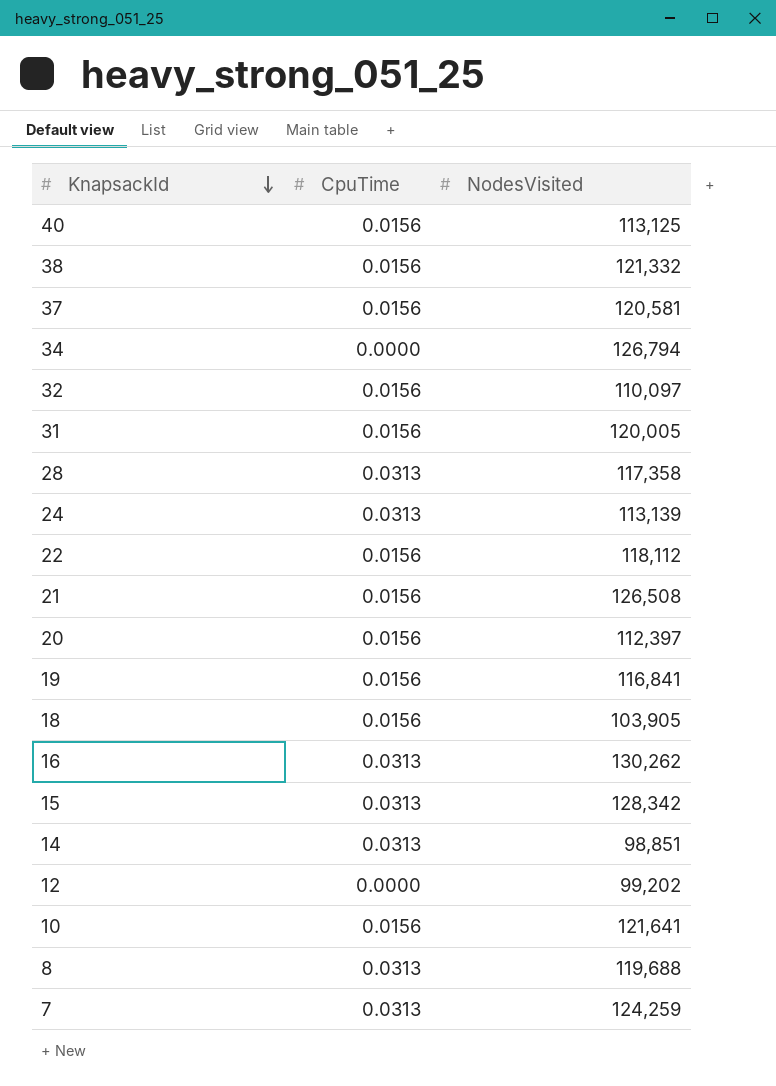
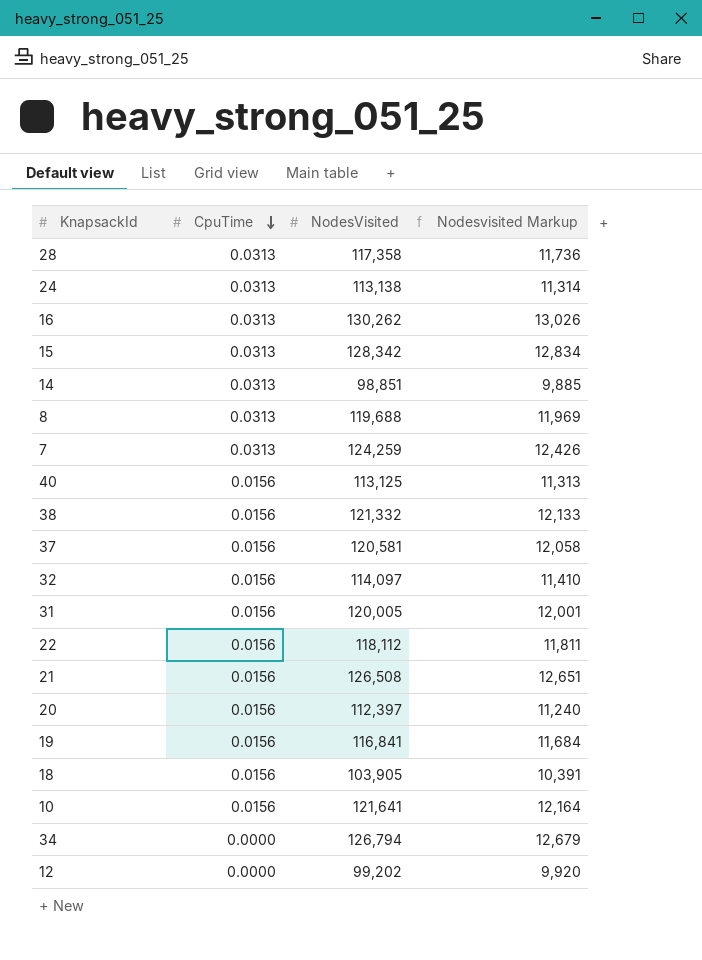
row order: KnapsackId descending -> CpuTime descending
column Nodesvisited Markup | formula: none -> [NodesVisited] * 0.1
24 | NodesVisited: 113,139 -> 113,138
32 | NodesVisited: 110,097 -> 114,097

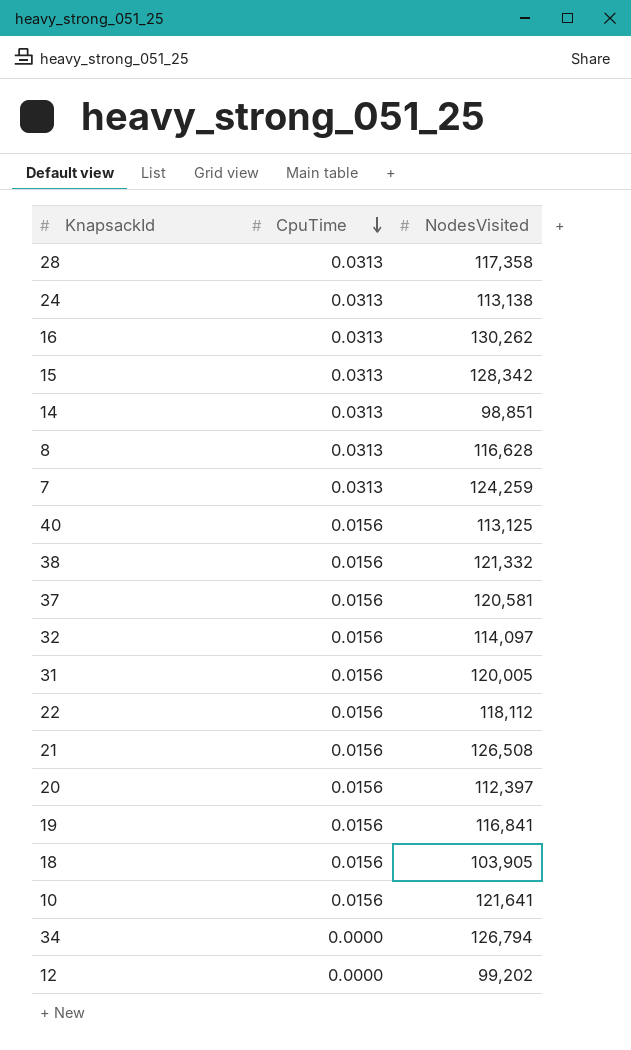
column Nodesvisited Markup | formula: [NodesVisited] * 0.1 -> none
8 | NodesVisited: 119,688 -> 116,628

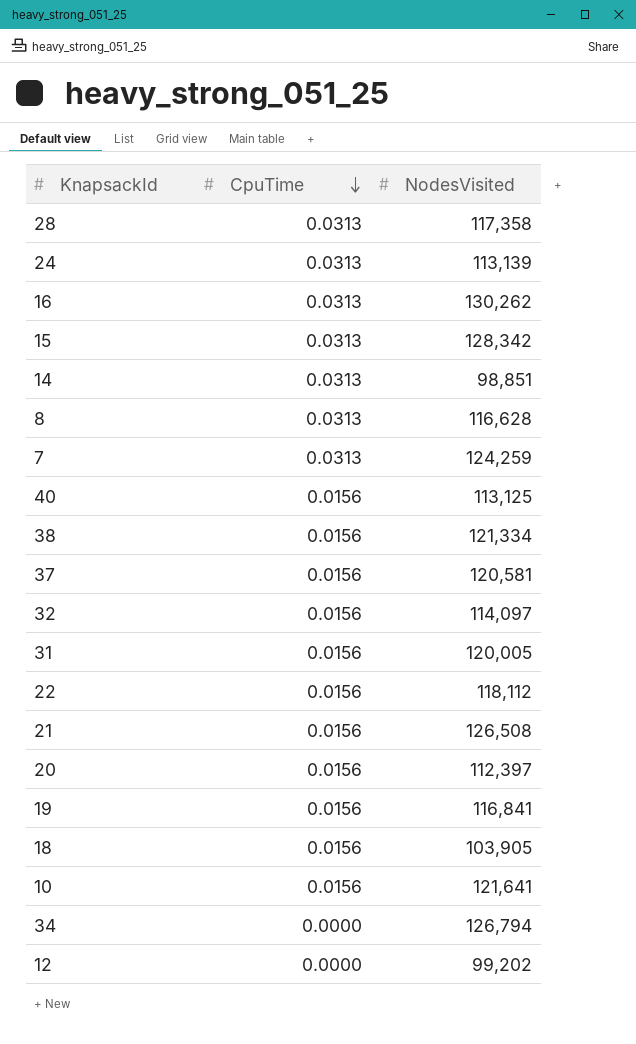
24 | NodesVisited: 113,138 -> 113,139
38 | NodesVisited: 121,332 -> 121,334

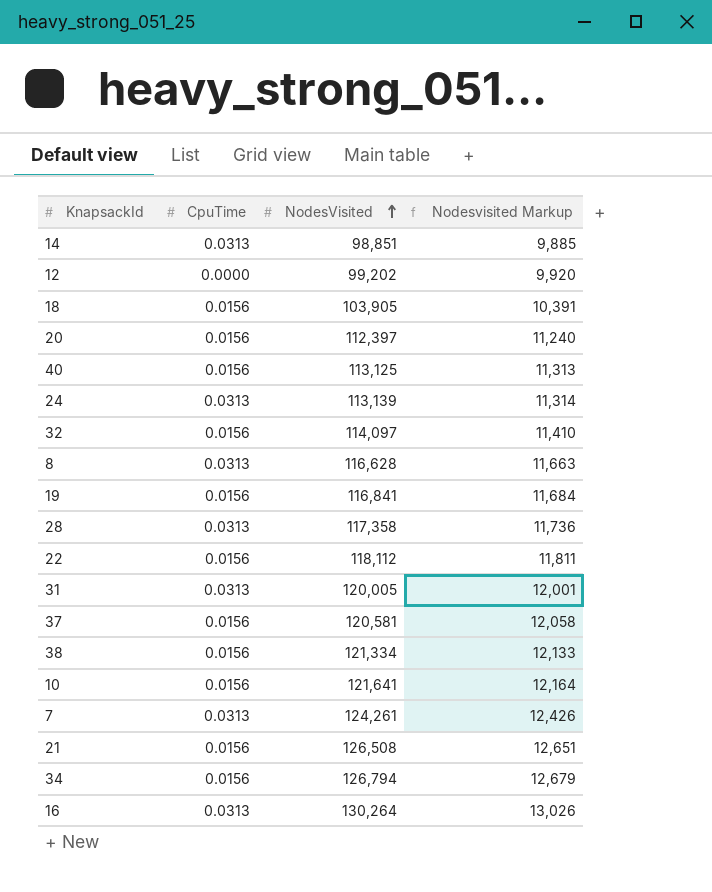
row order: CpuTime descending -> NodesVisited ascending
column Nodesvisited Markup | formula: none -> [NodesVisited] * 0.1
row 15: 0.0313 | 128,342 -> none
31 | CpuTime: 0.0156 -> 0.0313
7 | NodesVisited: 124,259 -> 124,261
34 | CpuTime: 0.0000 -> 0.0156
16 | NodesVisited: 130,262 -> 130,264

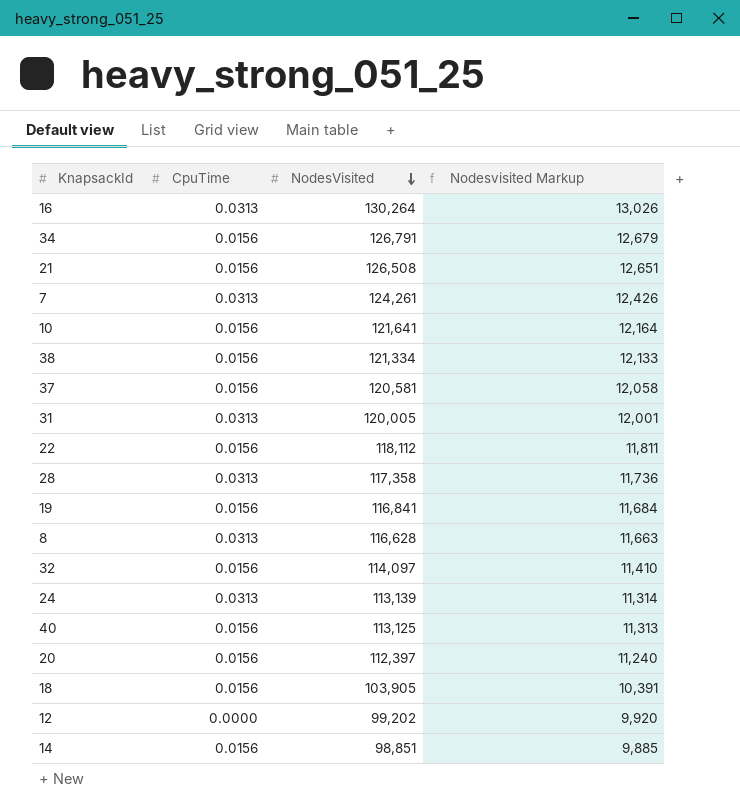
row order: NodesVisited ascending -> NodesVisited descending
34 | NodesVisited: 126,794 -> 126,791
14 | CpuTime: 0.0313 -> 0.0156

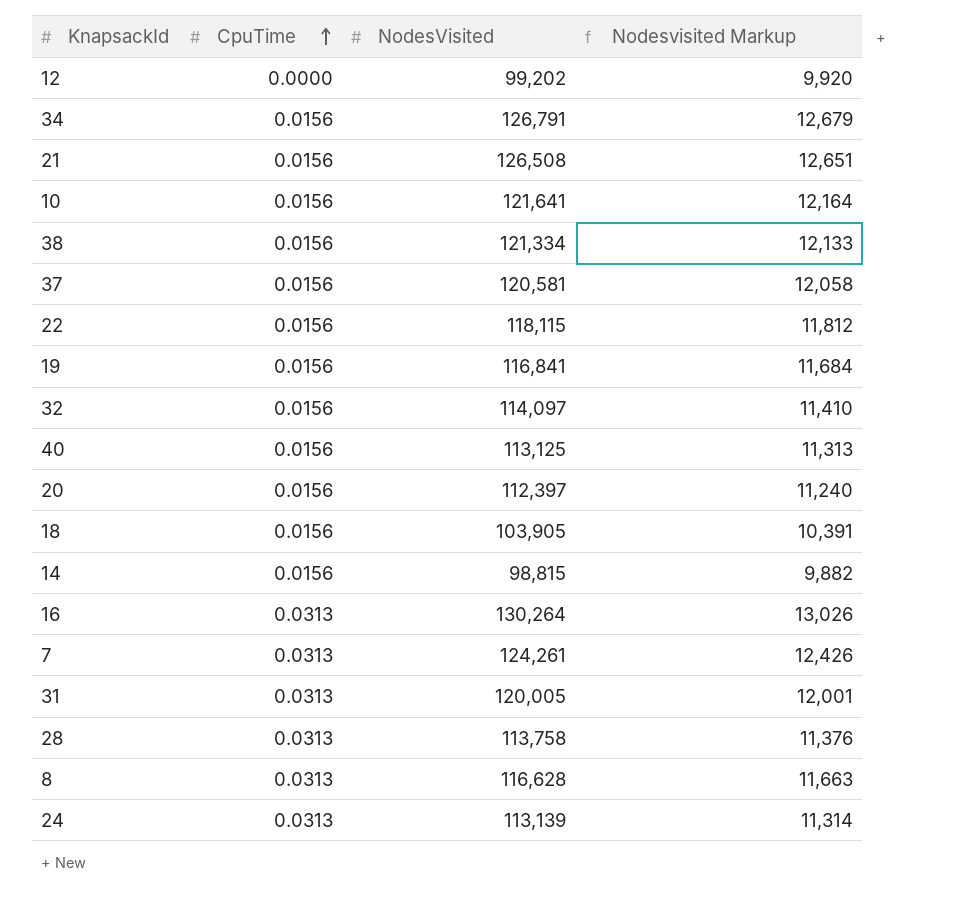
row order: NodesVisited descending -> CpuTime ascending
22 | NodesVisited: 118,112 -> 118,115
22 | Nodesvisited Markup: 11,811 -> 11,812
14 | NodesVisited: 98,851 -> 98,815
14 | Nodesvisited Markup: 9,885 -> 9,882
28 | NodesVisited: 117,358 -> 113,758
28 | Nodesvisited Markup: 11,736 -> 11,376

